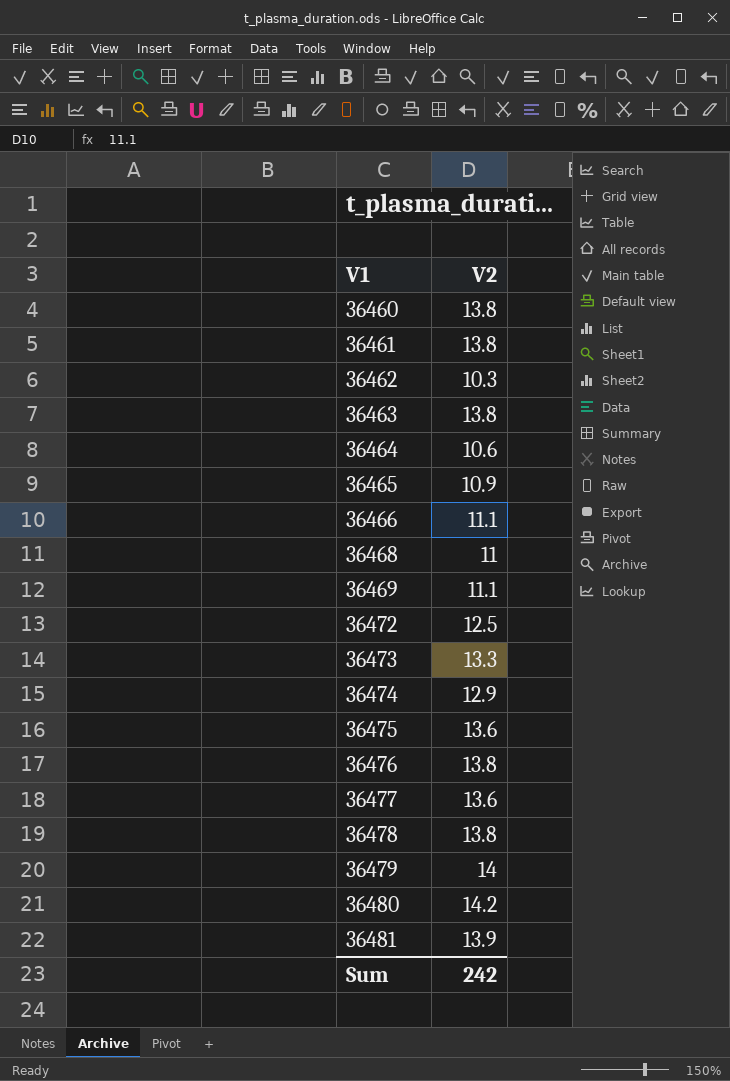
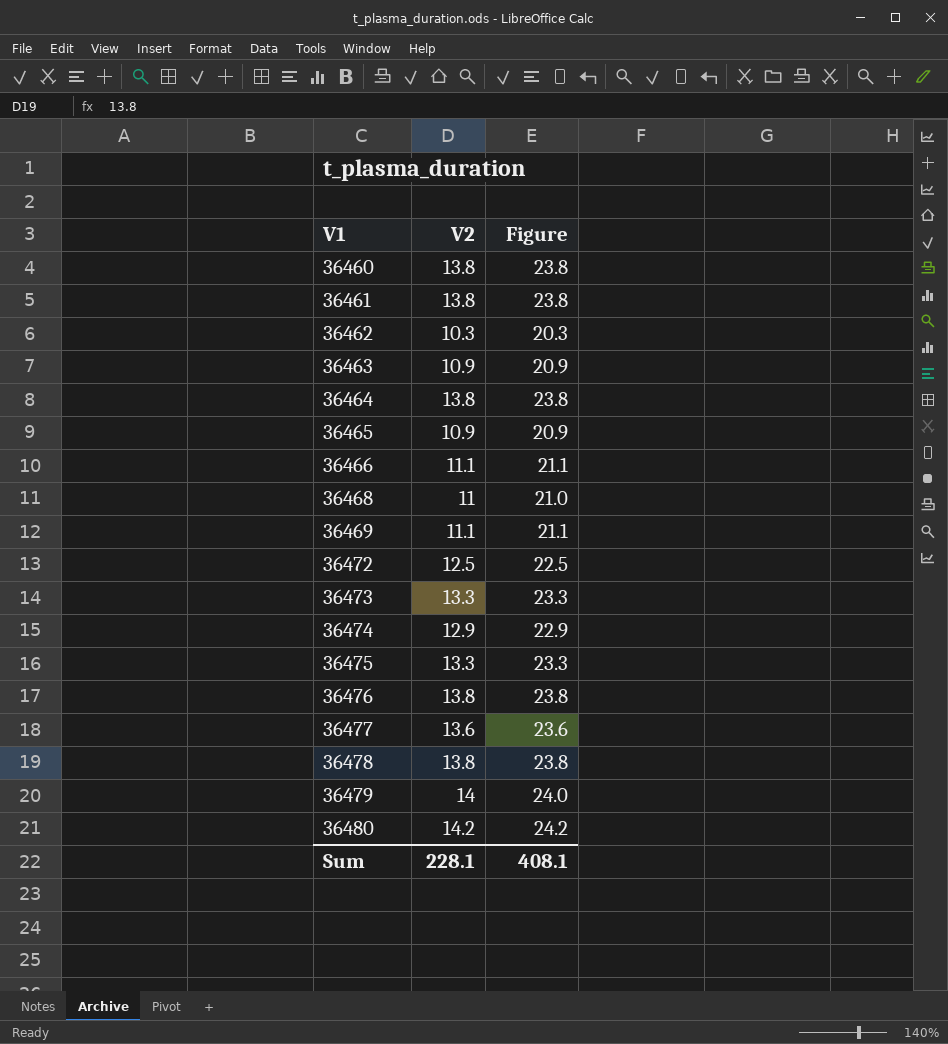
column Figure | formula: none -> [V2] + 10
row 36481: 13.9 -> none
36463 | V2: 13.8 -> 10.9
36464 | V2: 10.6 -> 13.8
36475 | V2: 13.6 -> 13.3
Sum | V2: 242 -> 228.1

